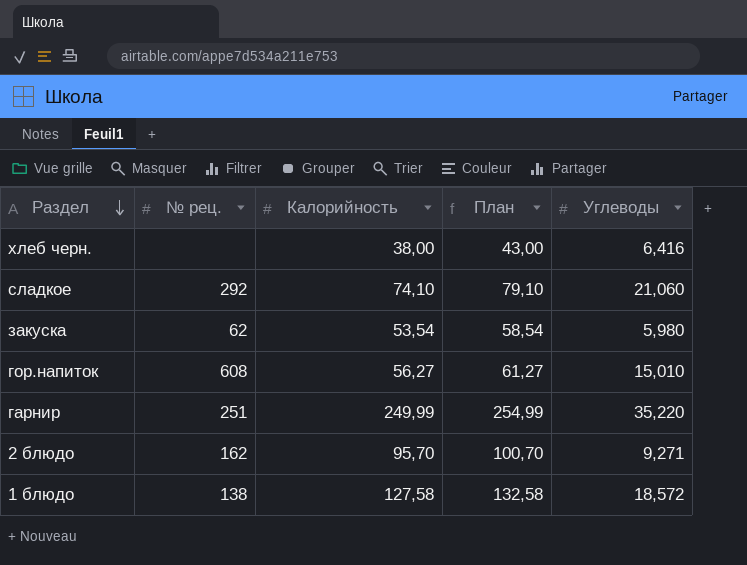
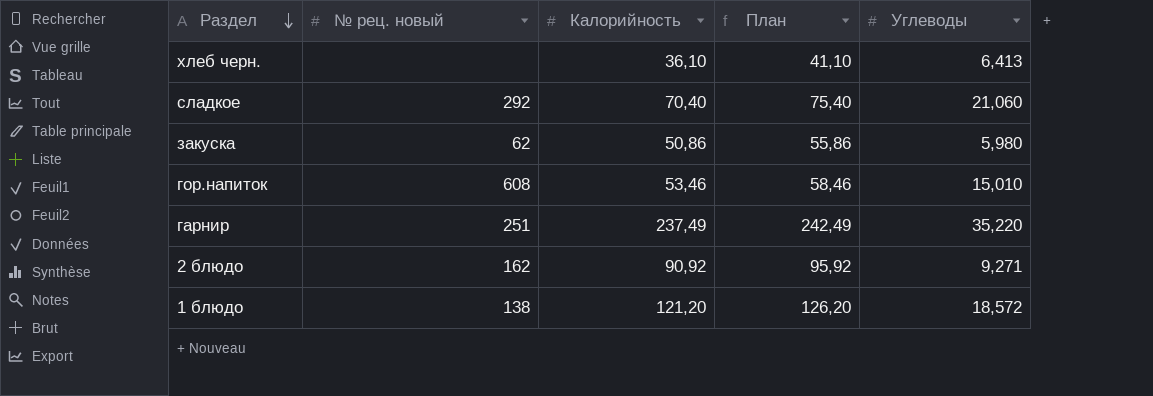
column name: № рец. -> № рец. новый
хлеб черн. | Калорийность: 38,00 -> 36,10
хлеб черн. | План: 43,00 -> 41,10
хлеб черн. | Углеводы: 6,416 -> 6,413
сладкое | Калорийность: 74,10 -> 70,40
сладкое | План: 79,10 -> 75,40
закуска | Калорийность: 53,54 -> 50,86
закуска | План: 58,54 -> 55,86
гор.напиток | Калорийность: 56,27 -> 53,46
гор.напиток | План: 61,27 -> 58,46
гарнир | Калорийность: 249,99 -> 237,49
гарнир | План: 254,99 -> 242,49
2 блюдо | Калорийность: 95,70 -> 90,92
2 блюдо | План: 100,70 -> 95,92
1 блюдо | Калорийность: 127,58 -> 121,20
1 блюдо | План: 132,58 -> 126,20

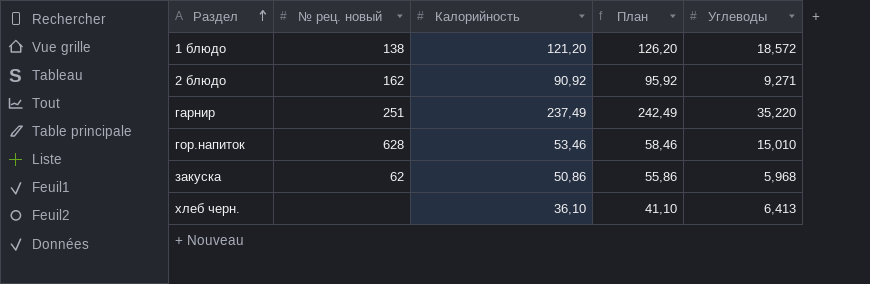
row order: Раздел descending -> Раздел ascending
row сладкое: 292 | 70,40 | 75,40 | 21,060 -> none
гор.напиток | № рец. новый: 608 -> 628
закуска | Углеводы: 5,980 -> 5,968

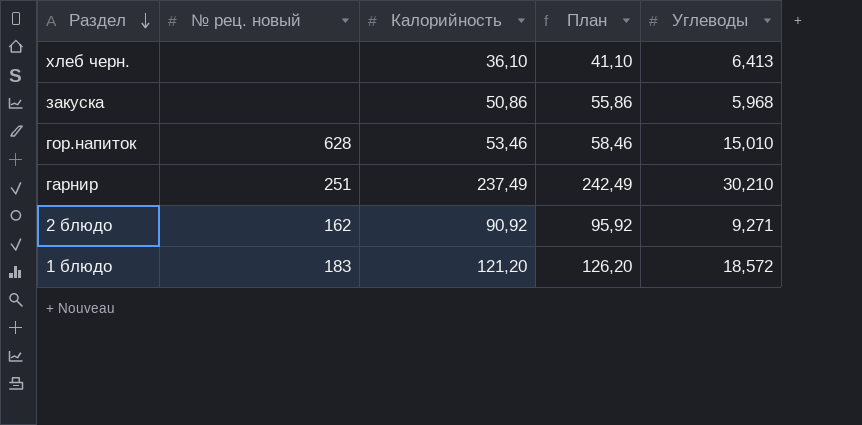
row order: Раздел ascending -> Раздел descending
закуска | № рец. новый: 62 -> none
гарнир | Углеводы: 35,220 -> 30,210
1 блюдо | № рец. новый: 138 -> 183

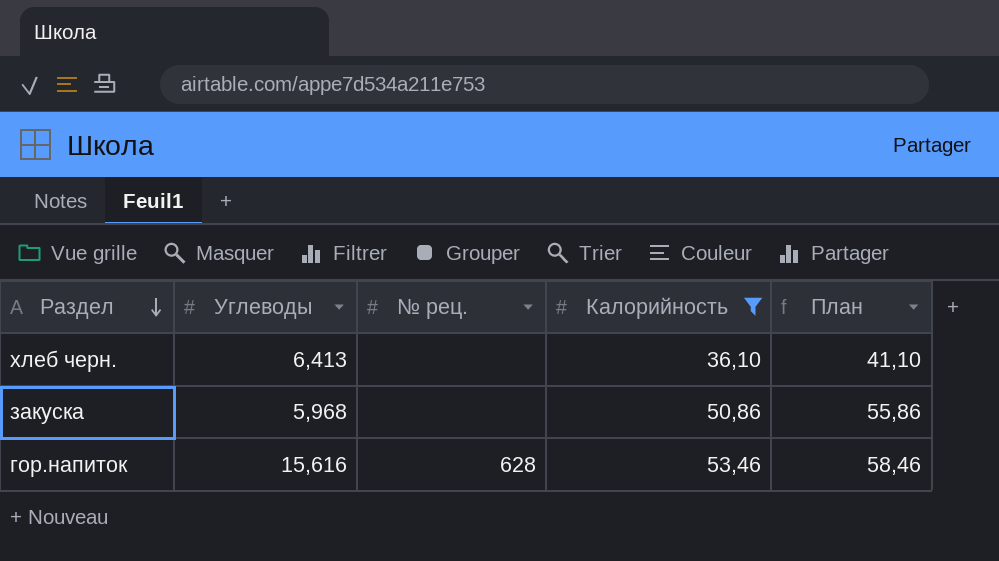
filter: none -> Калорийность <= 53,46
column Углеводы | position: 5 -> 2
column name: № рец. новый -> № рец.
гор.напиток | Углеводы: 15,010 -> 15,616

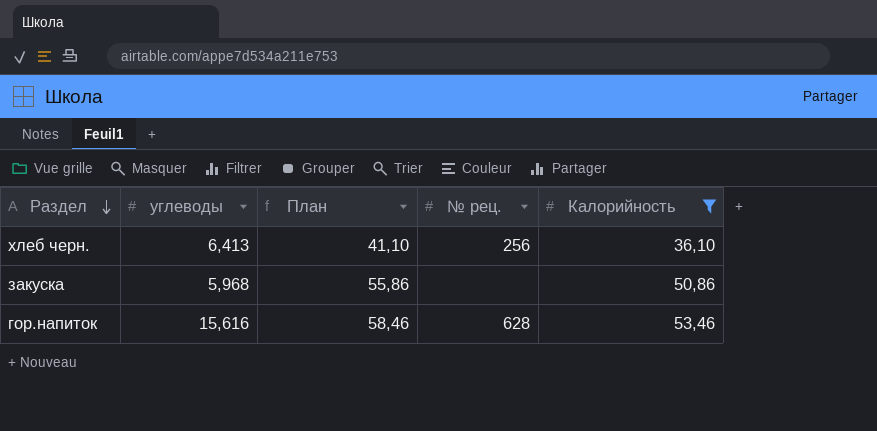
column name: Углеводы -> углеводы
column План | position: 5 -> 3
хлеб черн. | № рец.: none -> 256

